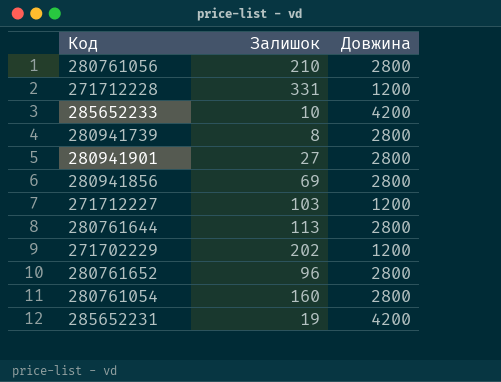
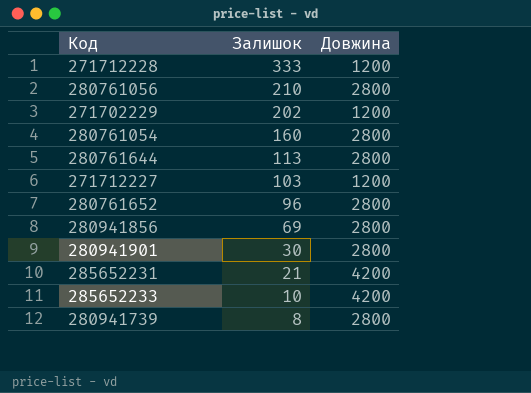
row order: none -> Залишок descending
271712228 | Залишок: 331 -> 333
280941901 | Залишок: 27 -> 30
285652231 | Залишок: 19 -> 21

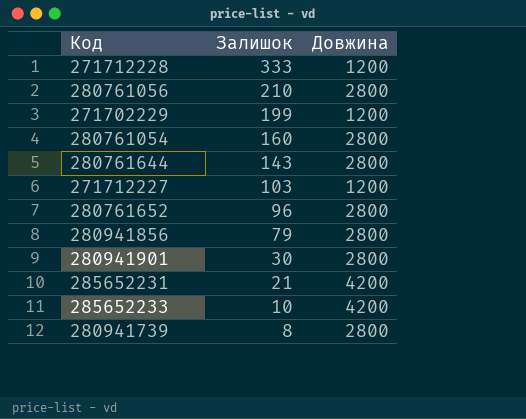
271702229 | Залишок: 202 -> 199
280761644 | Залишок: 113 -> 143
280941856 | Залишок: 69 -> 79

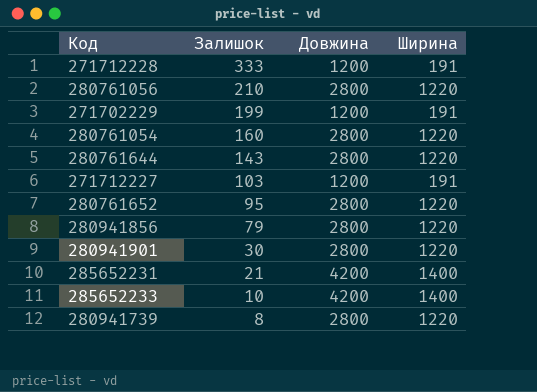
column Ширина | position: none -> 4
280761652 | Залишок: 96 -> 95

